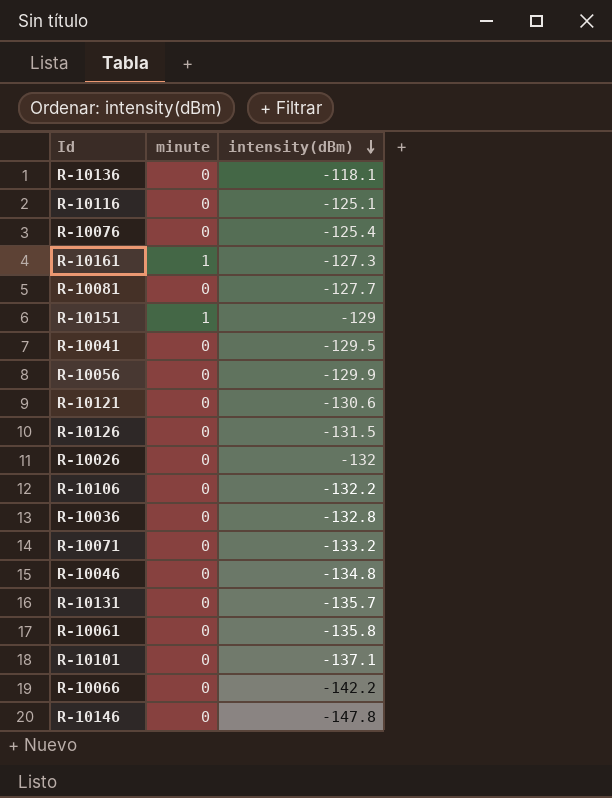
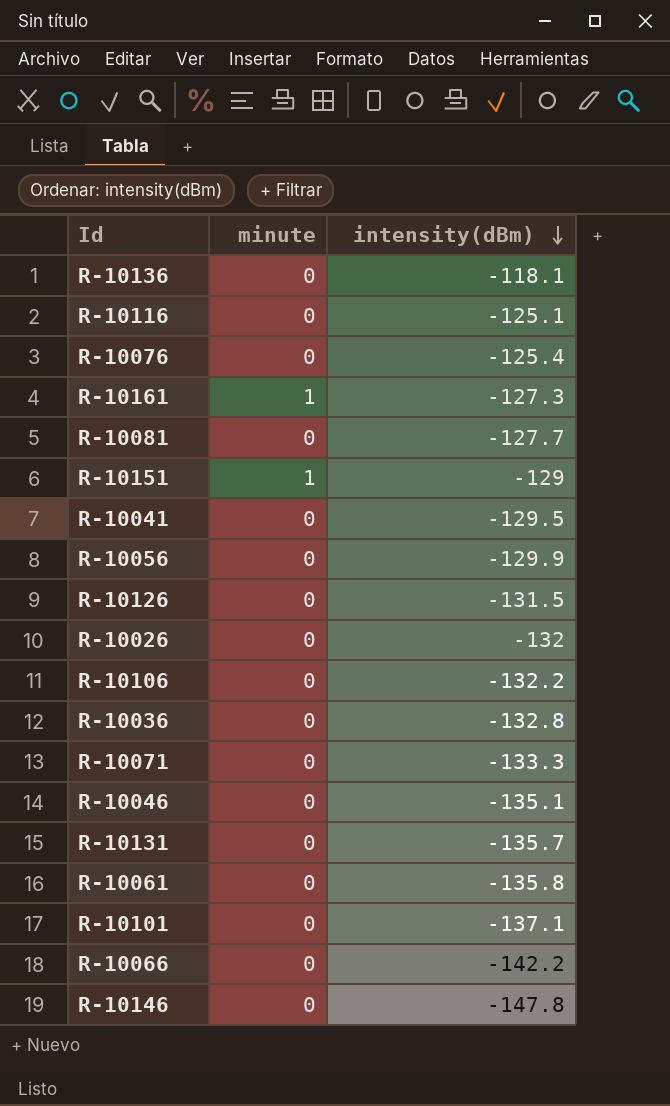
row R-10121: 0 | -130.6 -> none
R-10071 | intensity(dBm): -133.2 -> -133.3
R-10046 | intensity(dBm): -134.8 -> -135.1

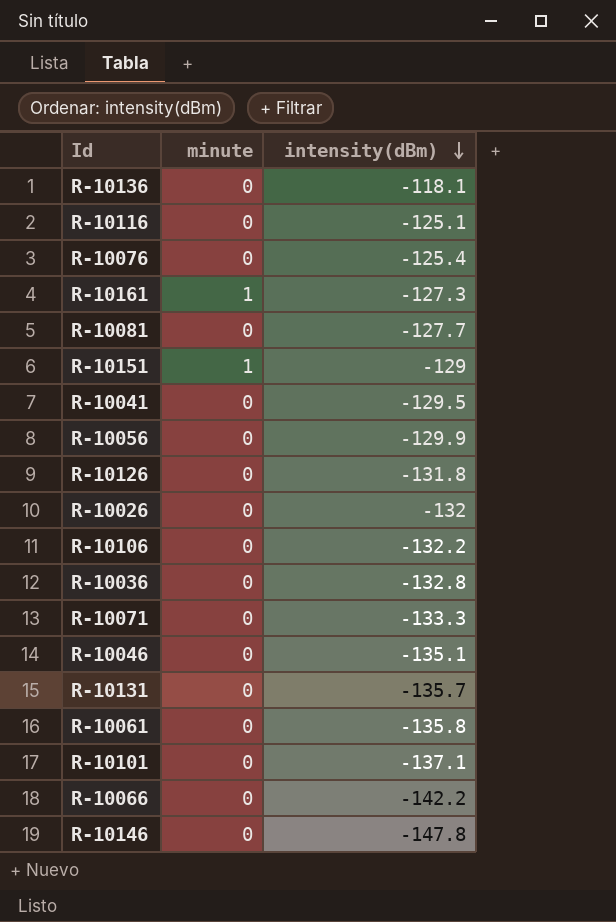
R-10126 | intensity(dBm): -131.5 -> -131.8

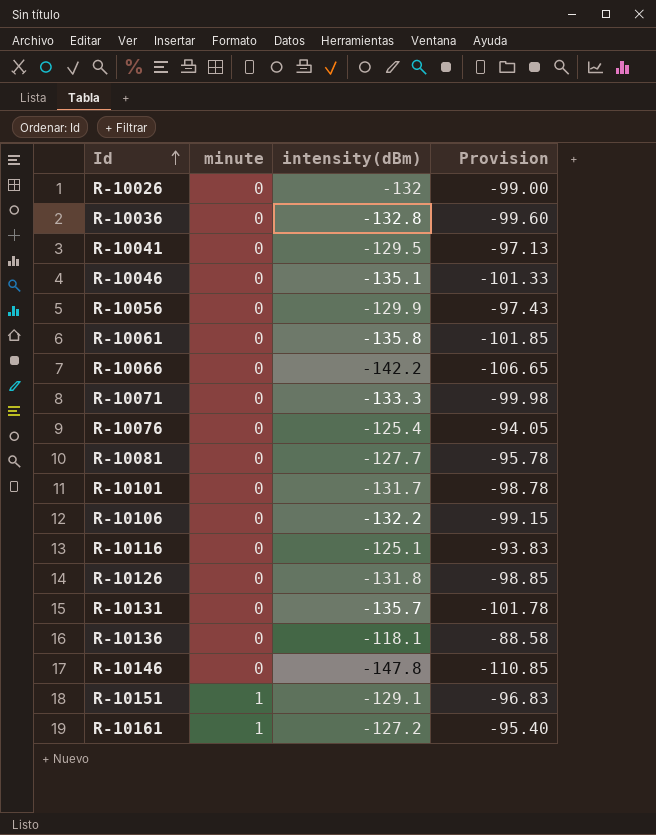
row order: intensity(dBm) descending -> Id ascending
column Provision | formula: none -> [intensity(dBm)] * 0.75
R-10101 | intensity(dBm): -137.1 -> -131.7
R-10151 | intensity(dBm): -129 -> -129.1
R-10161 | intensity(dBm): -127.3 -> -127.2

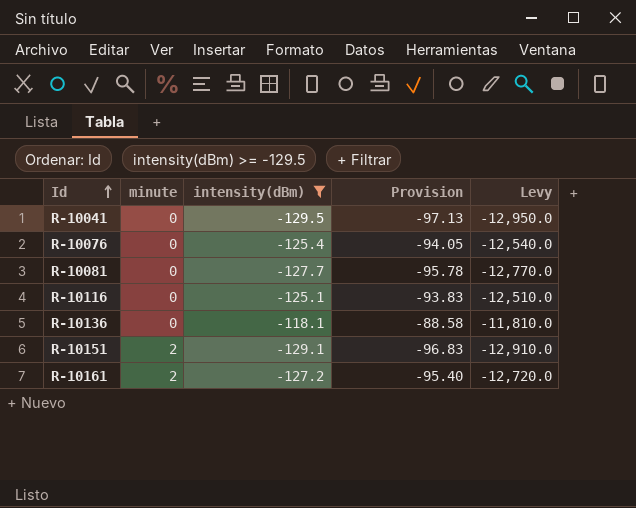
filter: none -> intensity(dBm) >= -129.5
column Levy | formula: none -> [intensity(dBm)] * 100
R-10151 | minute: 1 -> 2
R-10161 | minute: 1 -> 2

